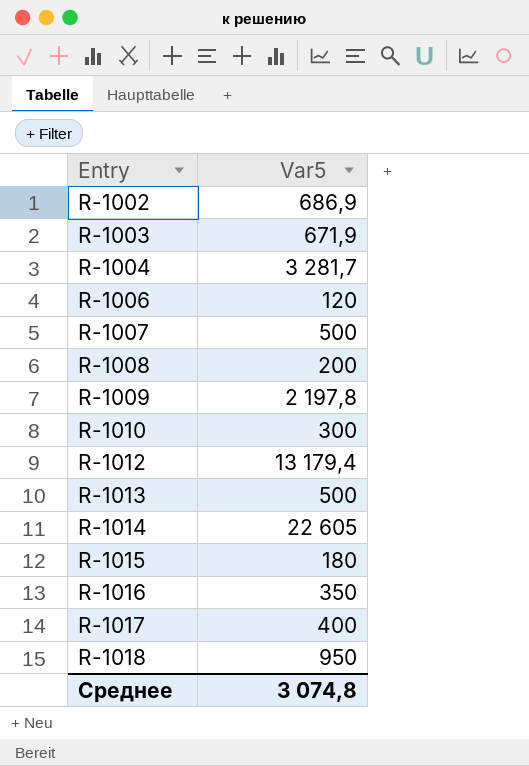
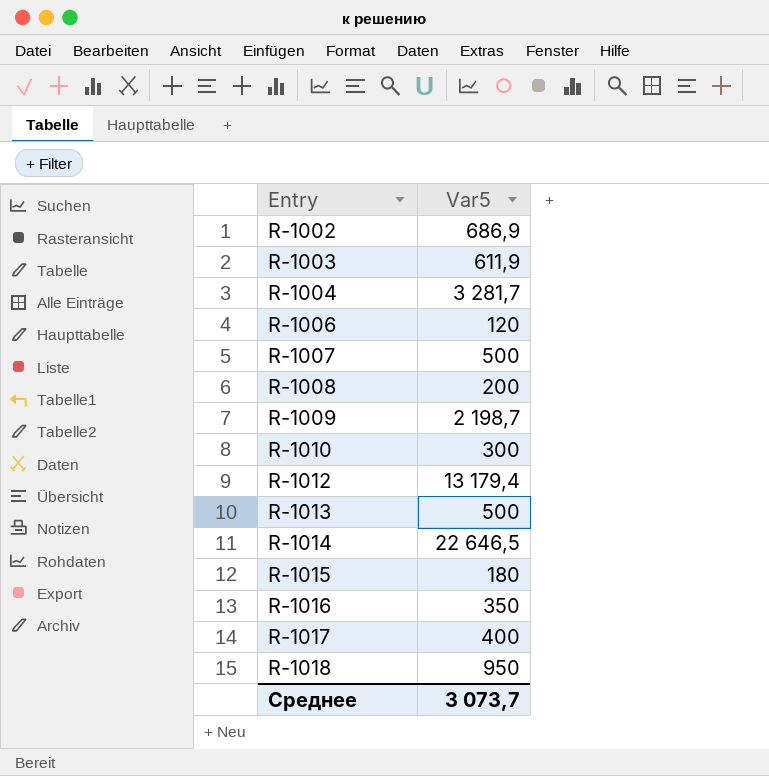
R-1003 | Var5: 671,9 -> 611,9
R-1009 | Var5: 2 197,8 -> 2 198,7
R-1014 | Var5: 22 605 -> 22 646,5
Среднее | Var5: 3 074,8 -> 3 073,7

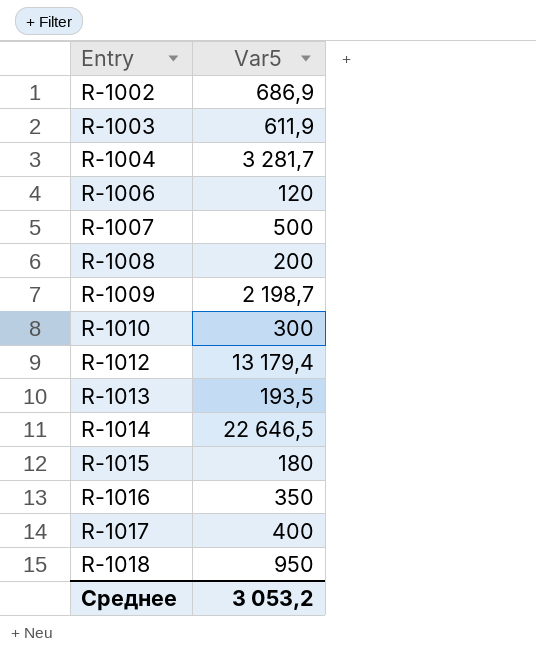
R-1013 | Var5: 500 -> 193,5
Среднее | Var5: 3 073,7 -> 3 053,2

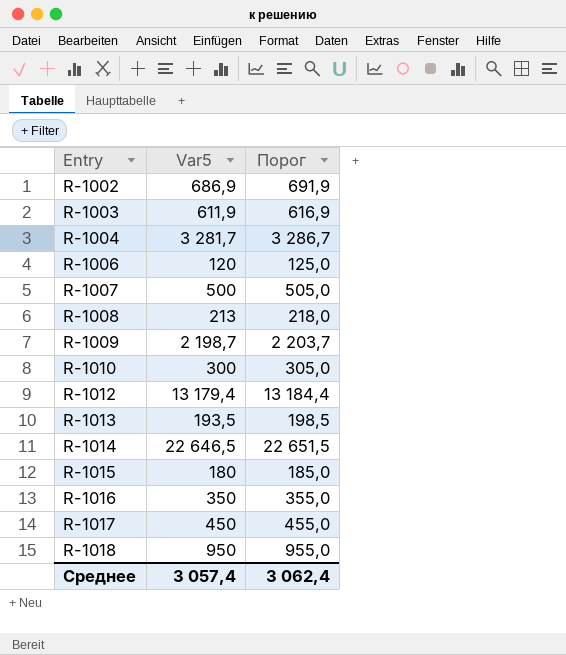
column Порог | formula: none -> [Var5] + 5
R-1008 | Var5: 200 -> 213
R-1017 | Var5: 400 -> 450
Среднее | Var5: 3 053,2 -> 3 057,4

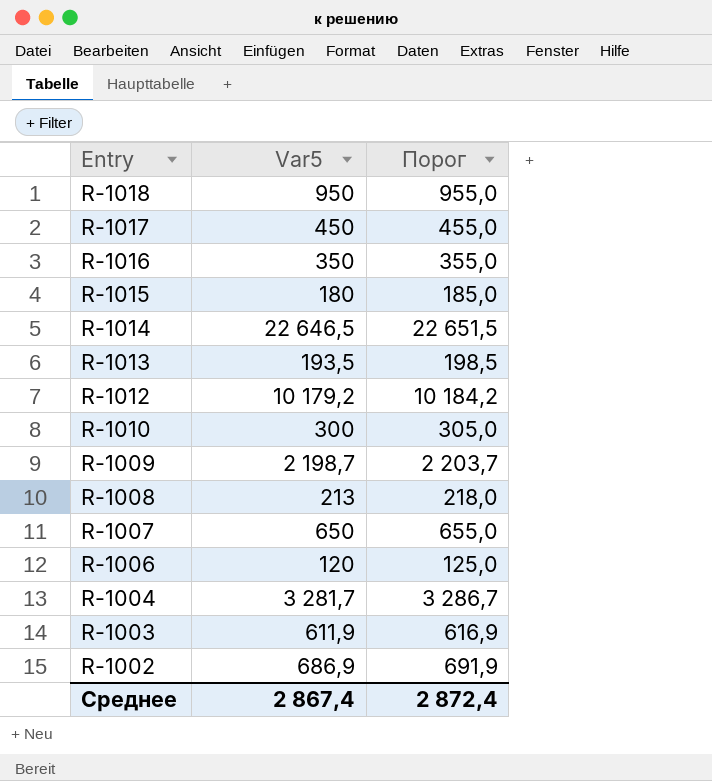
row order: Entry ascending -> Entry descending
R-1012 | Var5: 13 179,4 -> 10 179,2
R-1012 | Порог: 13 184,4 -> 10 184,2
R-1007 | Var5: 500 -> 650
R-1007 | Порог: 505,0 -> 655,0
Среднее | Var5: 3 057,4 -> 2 867,4
Среднее | Порог: 3 062,4 -> 2 872,4

